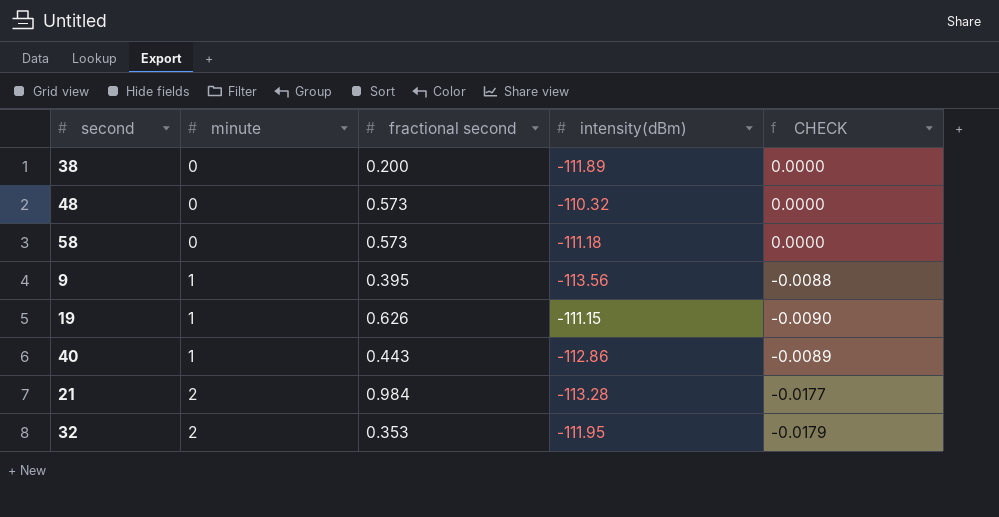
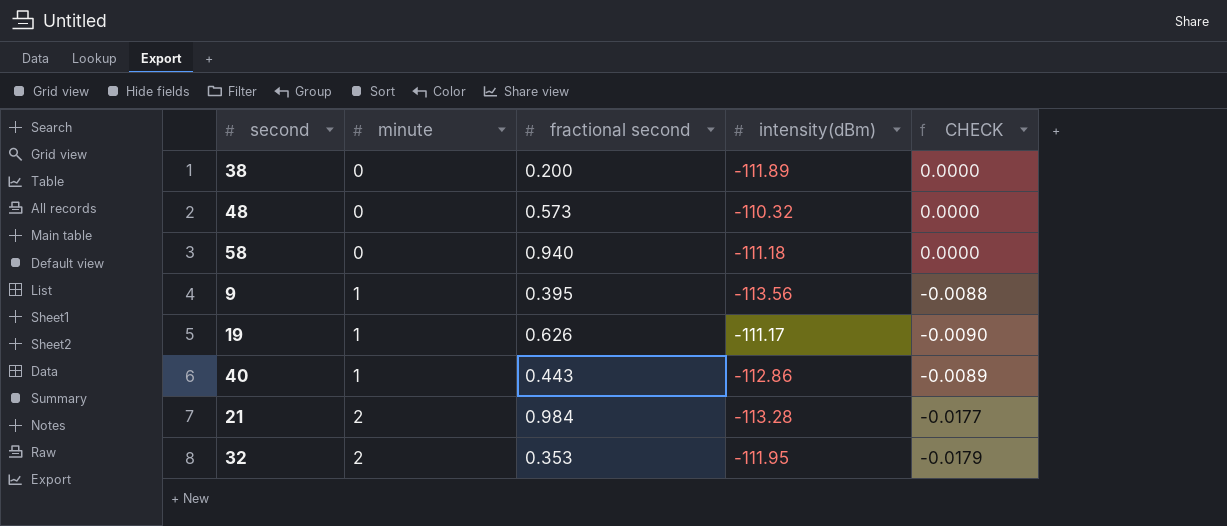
58 | fractional second: 0.573 -> 0.940
19 | intensity(dBm): -111.15 -> -111.17

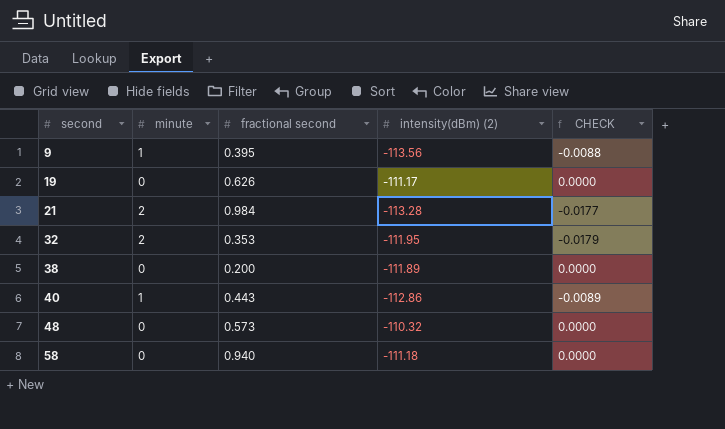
row order: minute ascending -> second ascending
column name: intensity(dBm) -> intensity(dBm) (2)
19 | minute: 1 -> 0
19 | CHECK: -0.0090 -> 0.0000

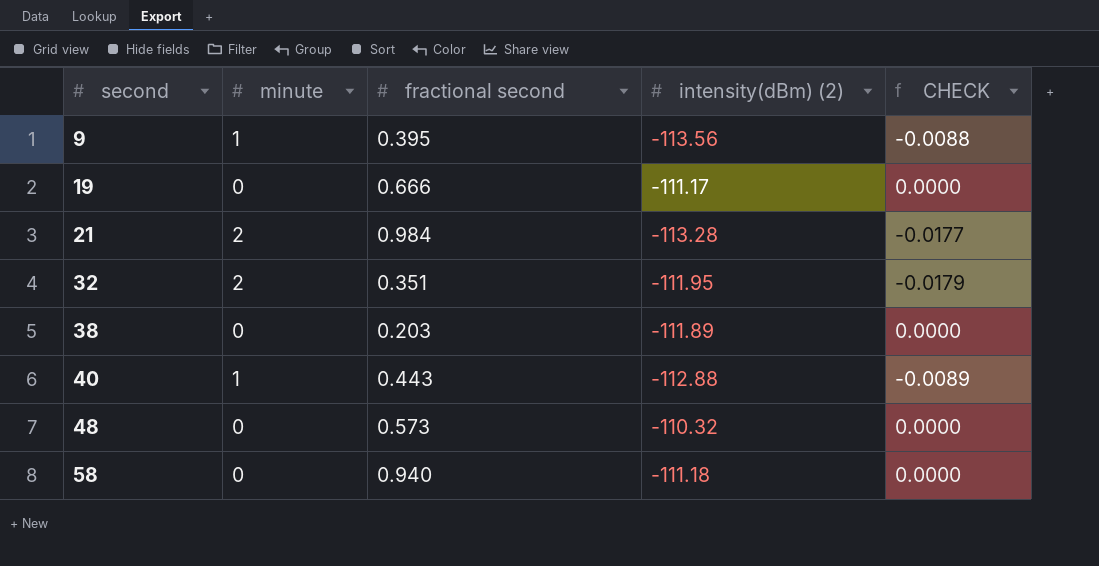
19 | fractional second: 0.626 -> 0.666
32 | fractional second: 0.353 -> 0.351
38 | fractional second: 0.200 -> 0.203
40 | intensity(dBm) (2): -112.86 -> -112.88

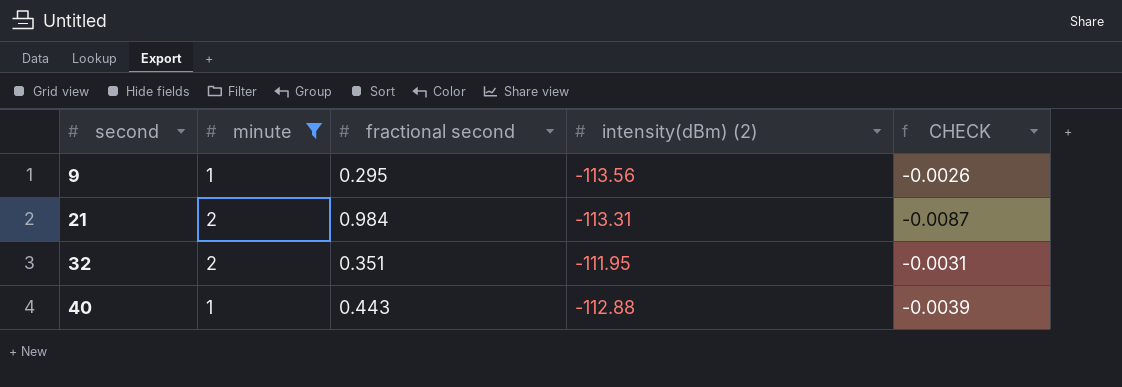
filter: none -> minute != 0
column CHECK | formula: [minute] / [intensity(dBm) (2)] -> [fractional second] / [intensity(dBm) (2)]
9 | fractional second: 0.395 -> 0.295
21 | intensity(dBm) (2): -113.28 -> -113.31

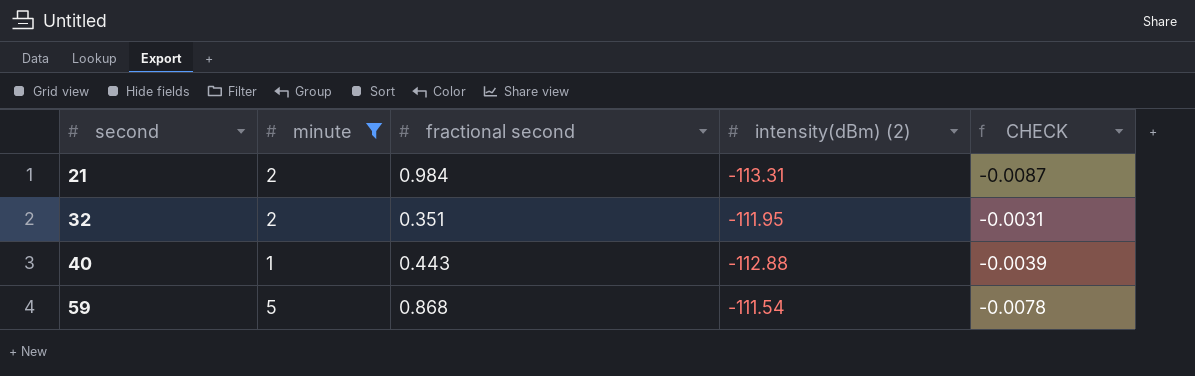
row 9: 1 | 0.295 | -113.56 | -0.0026 -> none
row 59: none -> 5 | 0.868 | -111.54 | -0.0078

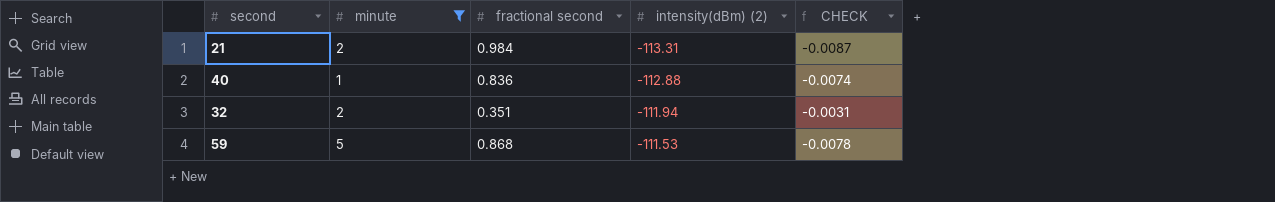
row order: second ascending -> intensity(dBm) (2) ascending
40 | fractional second: 0.443 -> 0.836
40 | CHECK: -0.0039 -> -0.0074
32 | intensity(dBm) (2): -111.95 -> -111.94
59 | intensity(dBm) (2): -111.54 -> -111.53

